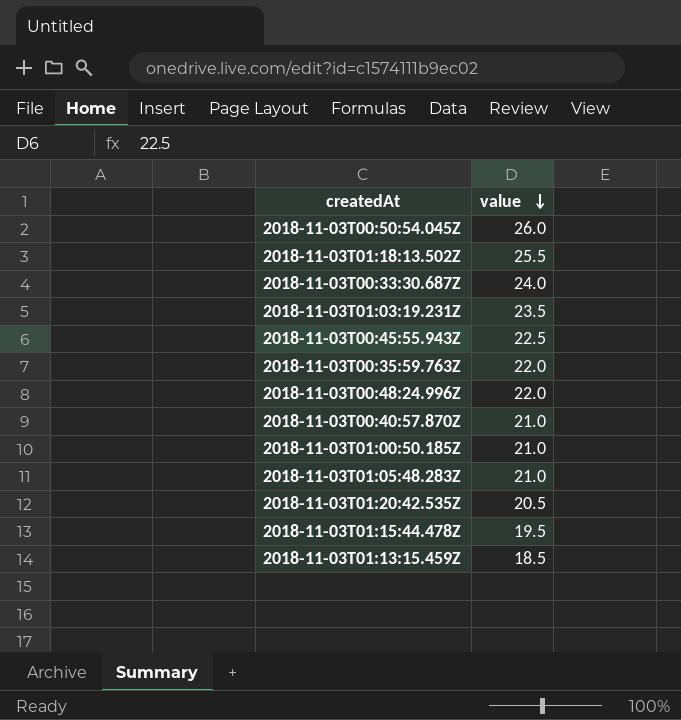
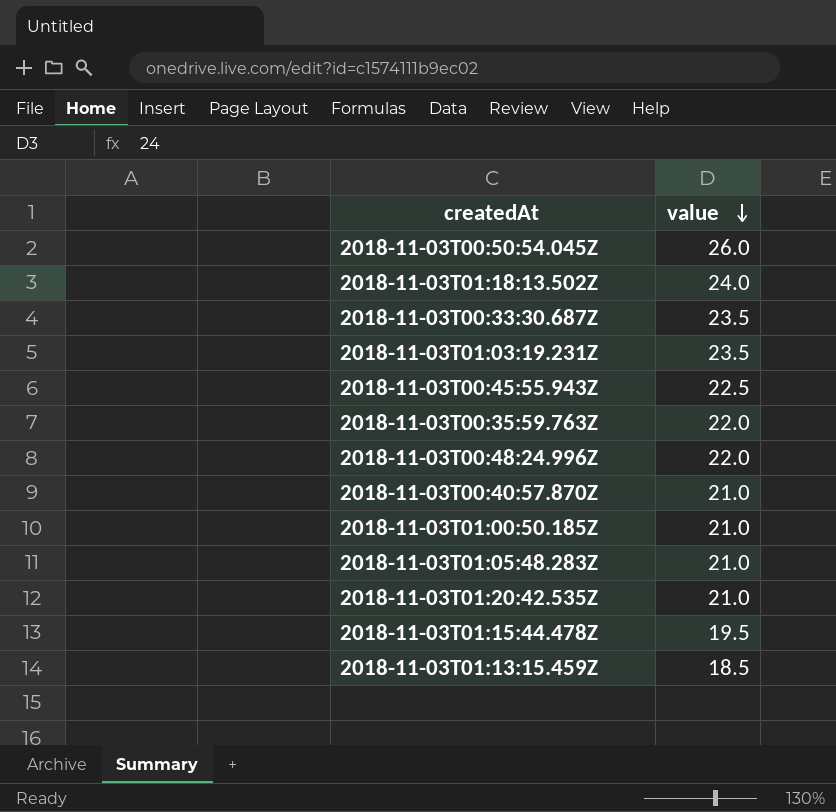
2018-11-03T01:18:13.502Z | value: 25.5 -> 24.0
2018-11-03T00:33:30.687Z | value: 24.0 -> 23.5
2018-11-03T01:20:42.535Z | value: 20.5 -> 21.0

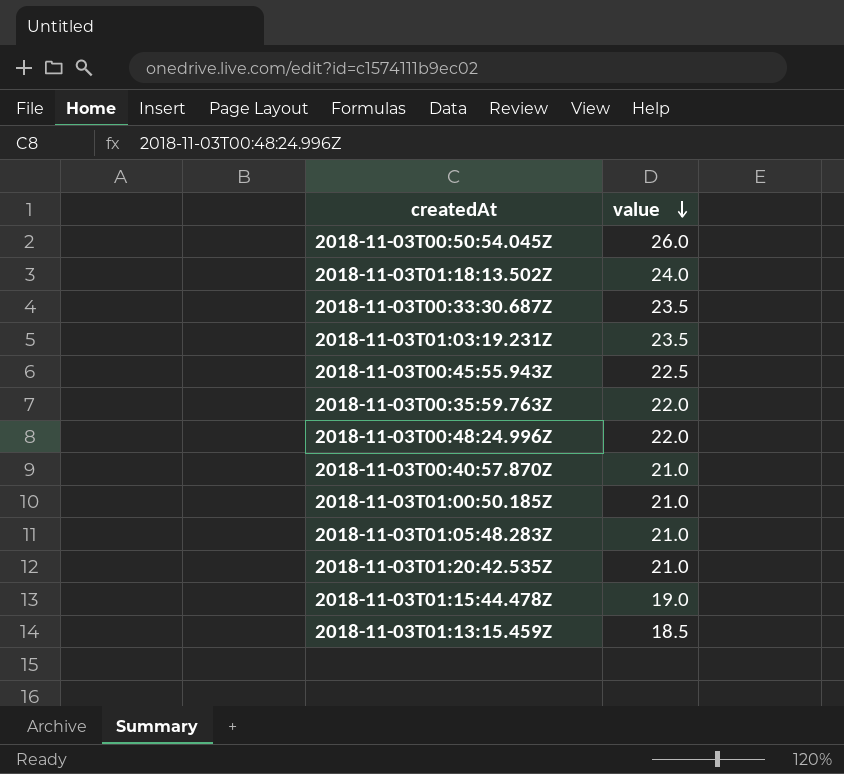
2018-11-03T01:15:44.478Z | value: 19.5 -> 19.0

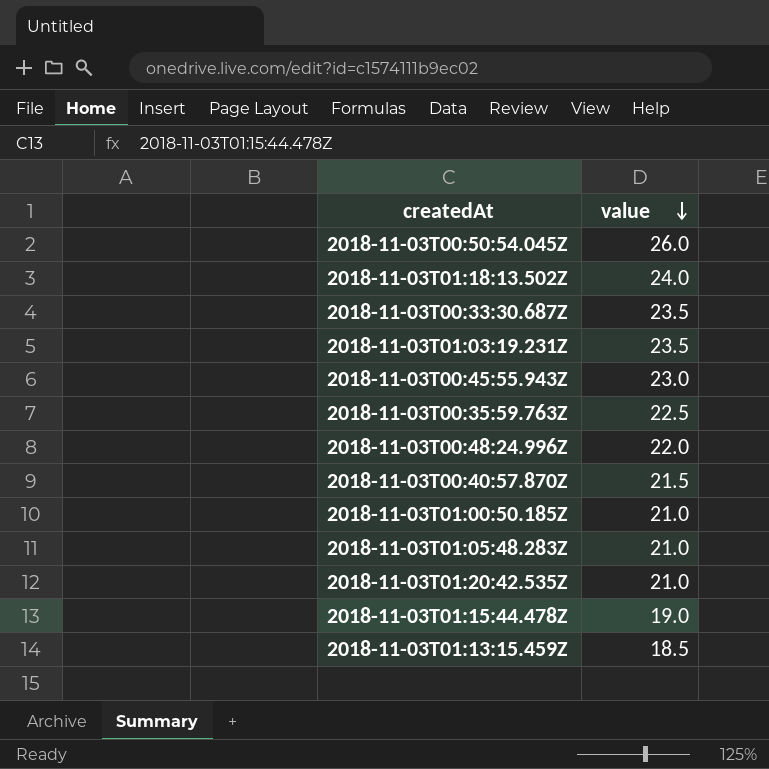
2018-11-03T00:45:55.943Z | value: 22.5 -> 23.0
2018-11-03T00:35:59.763Z | value: 22.0 -> 22.5
2018-11-03T00:40:57.870Z | value: 21.0 -> 21.5

